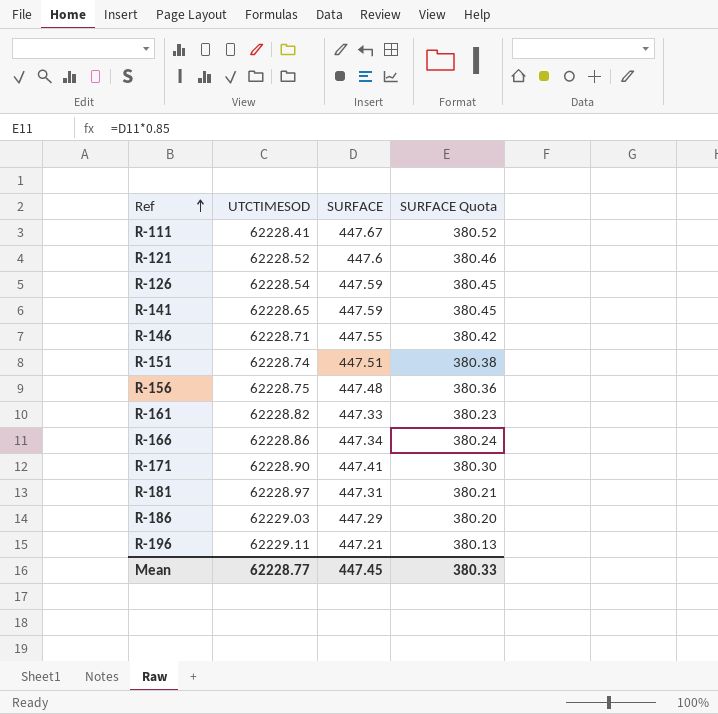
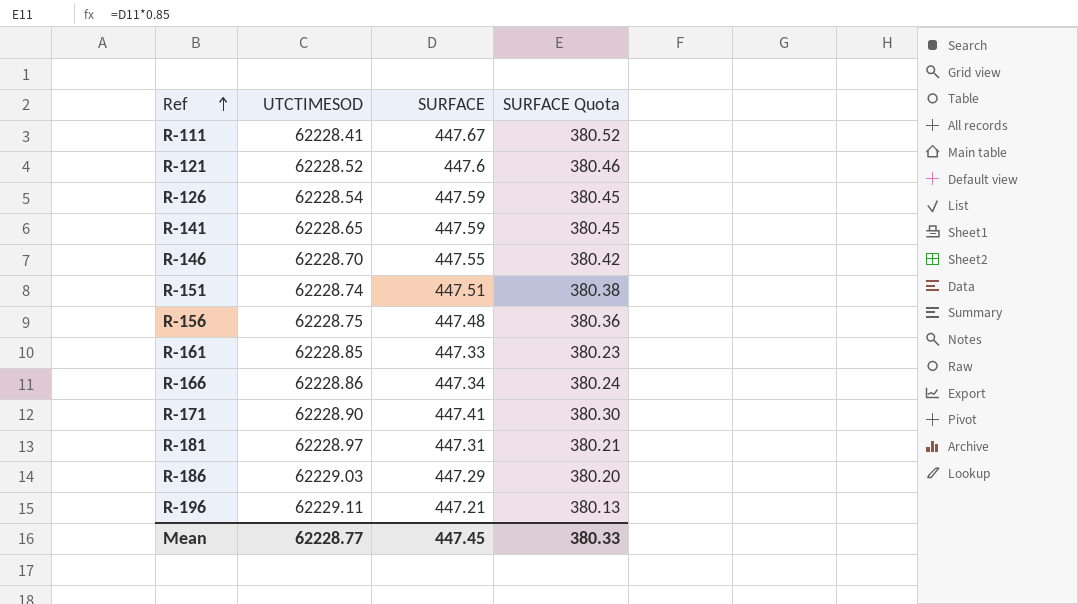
R-146 | UTCTIMESOD: 62228.71 -> 62228.70
R-161 | UTCTIMESOD: 62228.82 -> 62228.85

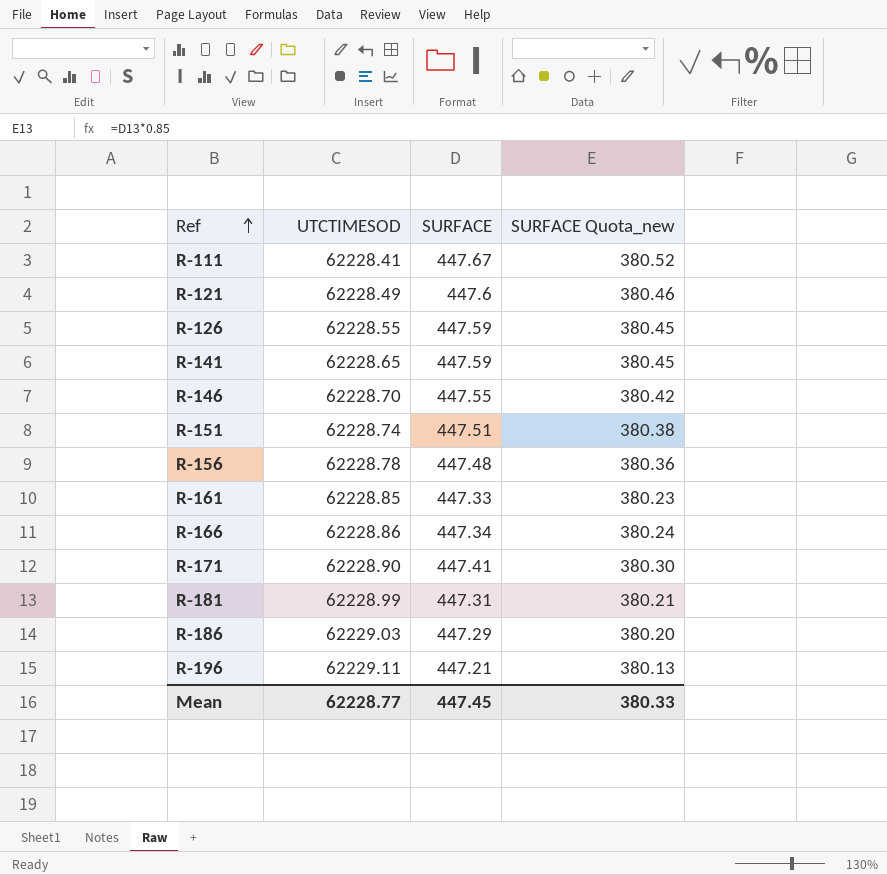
column name: SURFACE Quota -> SURFACE Quota_new
R-121 | UTCTIMESOD: 62228.52 -> 62228.49
R-126 | UTCTIMESOD: 62228.54 -> 62228.55
R-156 | UTCTIMESOD: 62228.75 -> 62228.78
R-181 | UTCTIMESOD: 62228.97 -> 62228.99

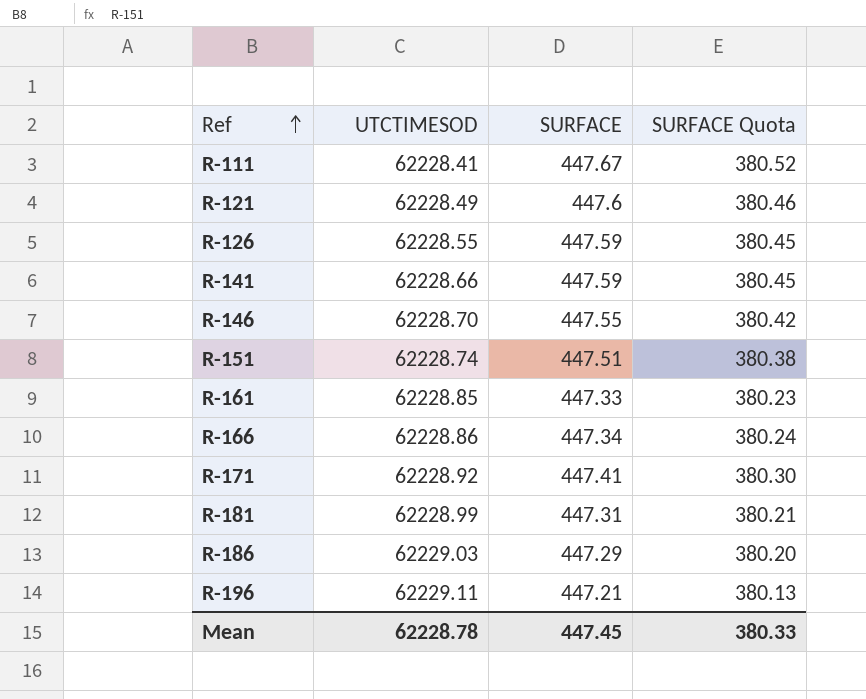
column name: SURFACE Quota_new -> SURFACE Quota
row R-156: 62228.78 | 447.48 | 380.36 -> none
R-141 | UTCTIMESOD: 62228.65 -> 62228.66
R-171 | UTCTIMESOD: 62228.90 -> 62228.92
Mean | UTCTIMESOD: 62228.77 -> 62228.78

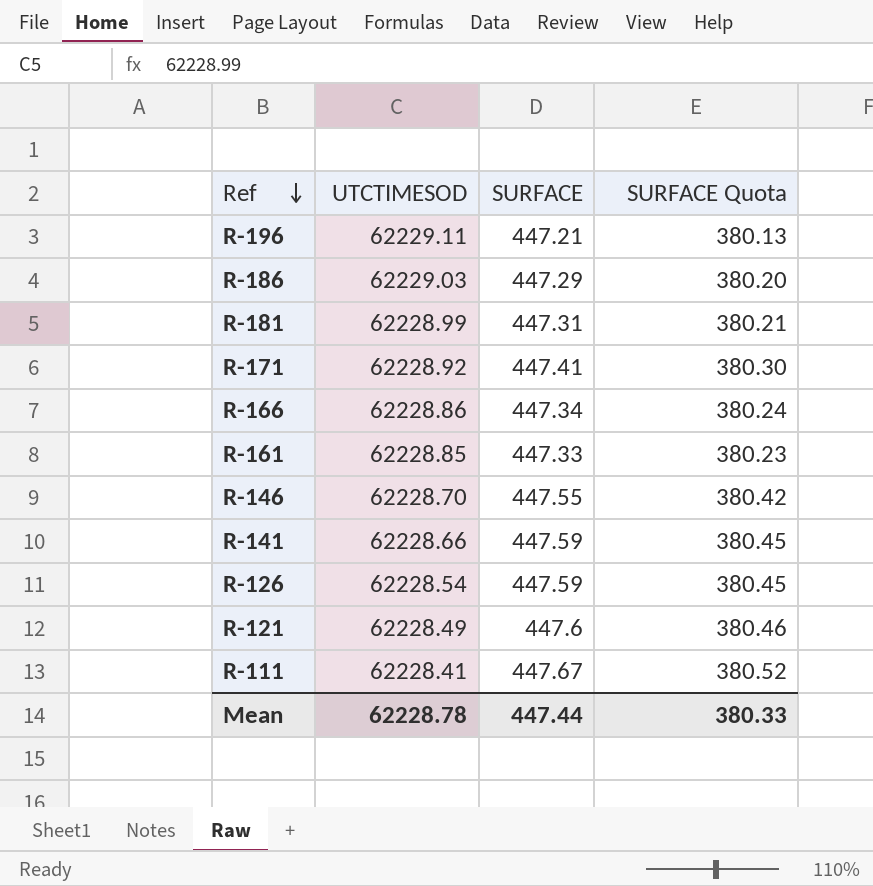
row order: Ref ascending -> Ref descending
row R-151: 62228.74 | 447.51 | 380.38 -> none
R-126 | UTCTIMESOD: 62228.55 -> 62228.54
Mean | SURFACE: 447.45 -> 447.44

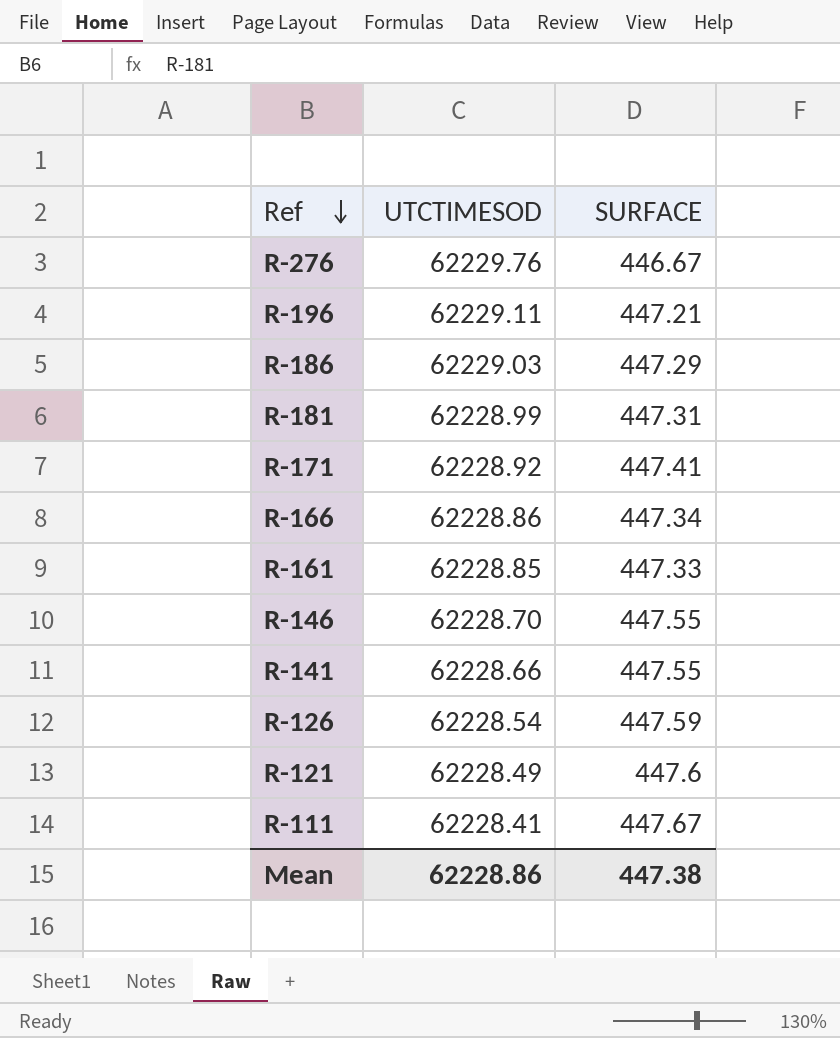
column SURFACE Quota | formula: [SURFACE] * 0.85 -> none
row R-276: none -> 62229.76 | 446.67
R-141 | SURFACE: 447.59 -> 447.55
Mean | UTCTIMESOD: 62228.78 -> 62228.86
Mean | SURFACE: 447.44 -> 447.38

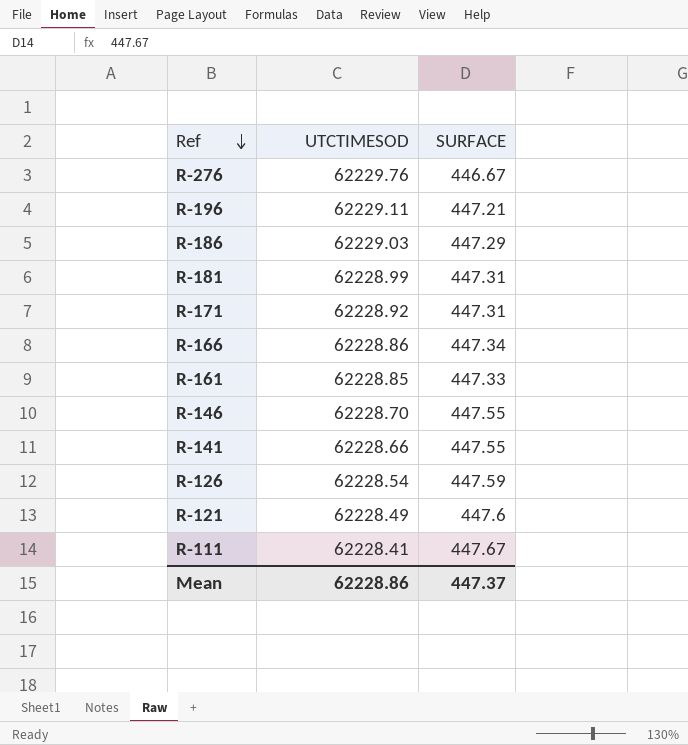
R-171 | SURFACE: 447.41 -> 447.31
Mean | SURFACE: 447.38 -> 447.37

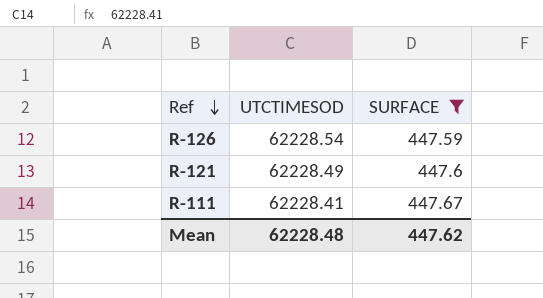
filter: none -> SURFACE >= 447.59
Mean | UTCTIMESOD: 62228.86 -> 62228.48
Mean | SURFACE: 447.37 -> 447.62

